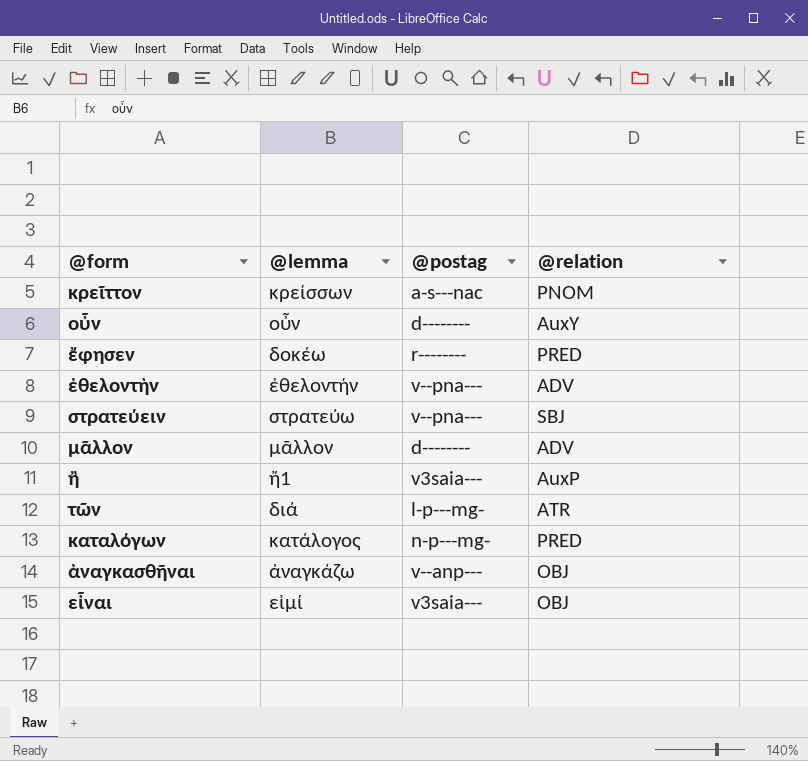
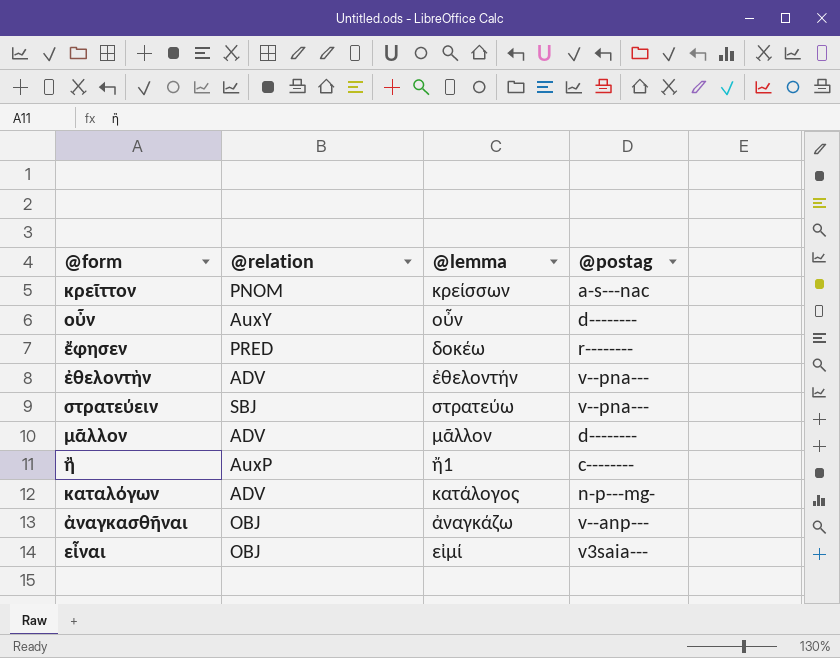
column @relation | position: 4 -> 2
row τῶν: διά | l-p---mg- | ATR -> none
ἢ | @postag: v3saia--- -> c--------
καταλόγων | @relation: PRED -> ADV

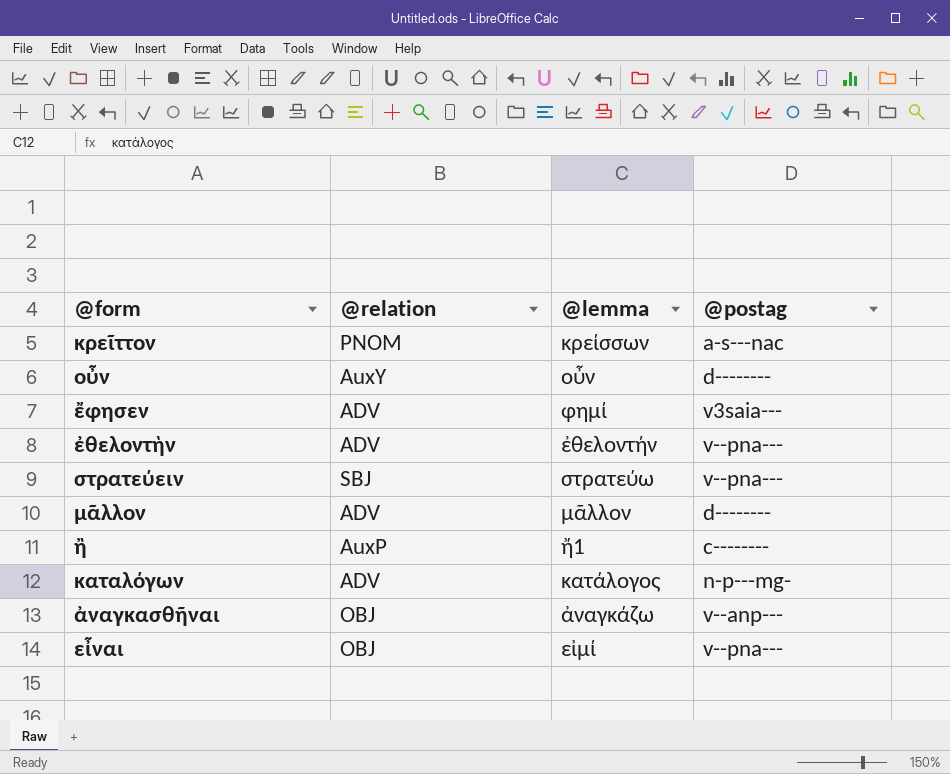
ἔφησεν | @relation: PRED -> ADV
ἔφησεν | @lemma: δοκέω -> φημί
ἔφησεν | @postag: r-------- -> v3saia---
εἶναι | @postag: v3saia--- -> v--pna---

